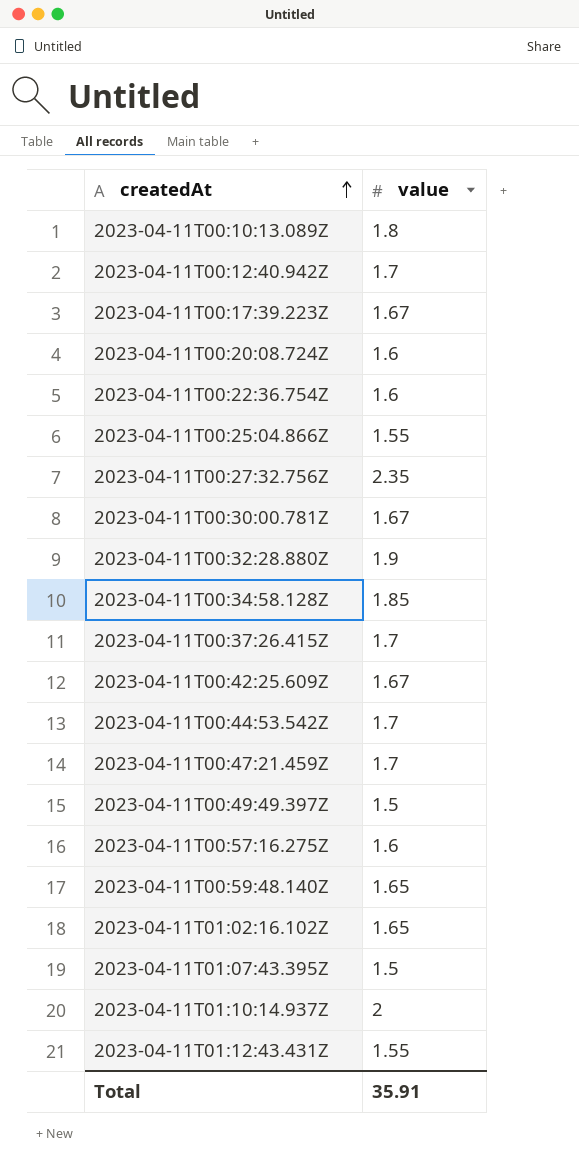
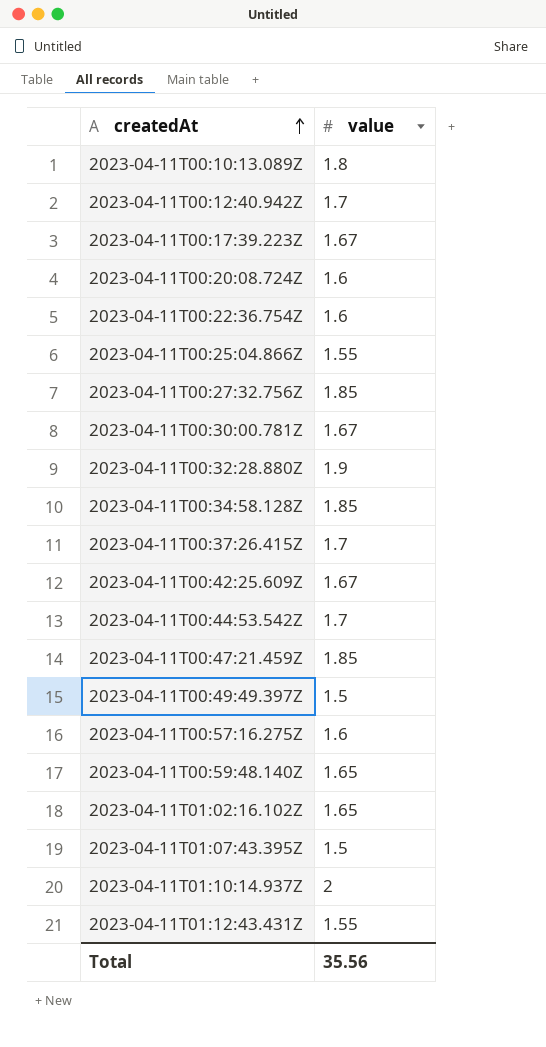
2023-04-11T00:27:32.756Z | value: 2.35 -> 1.85
2023-04-11T00:47:21.459Z | value: 1.7 -> 1.85
Total | value: 35.91 -> 35.56

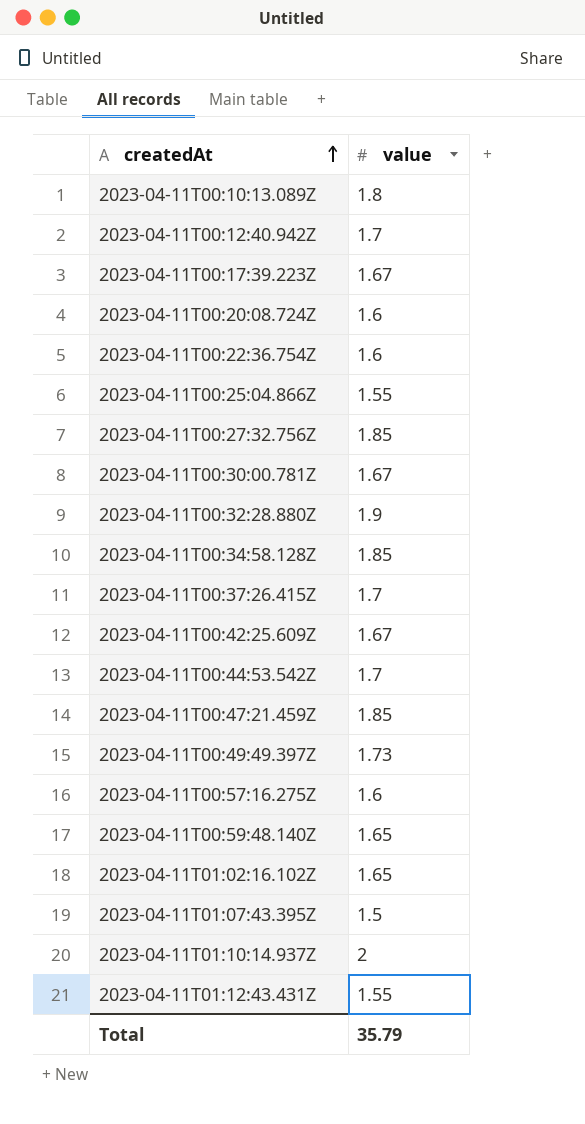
2023-04-11T00:49:49.397Z | value: 1.5 -> 1.73
Total | value: 35.56 -> 35.79

